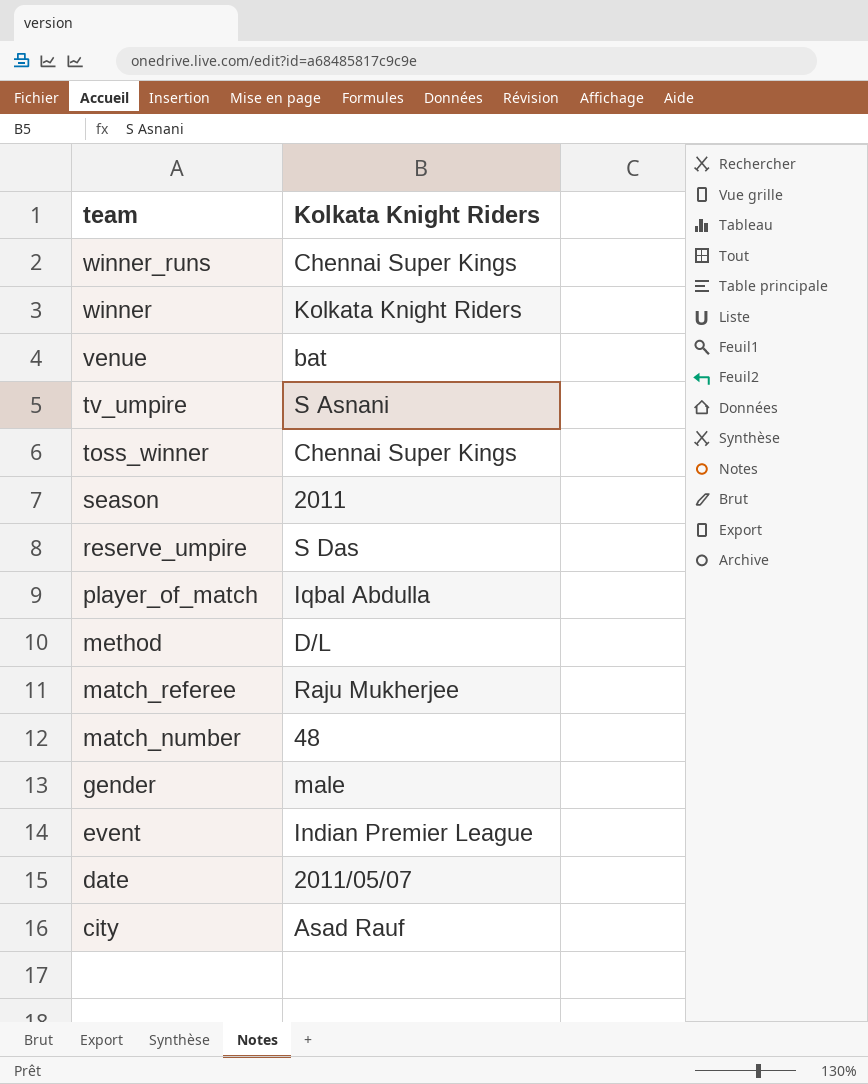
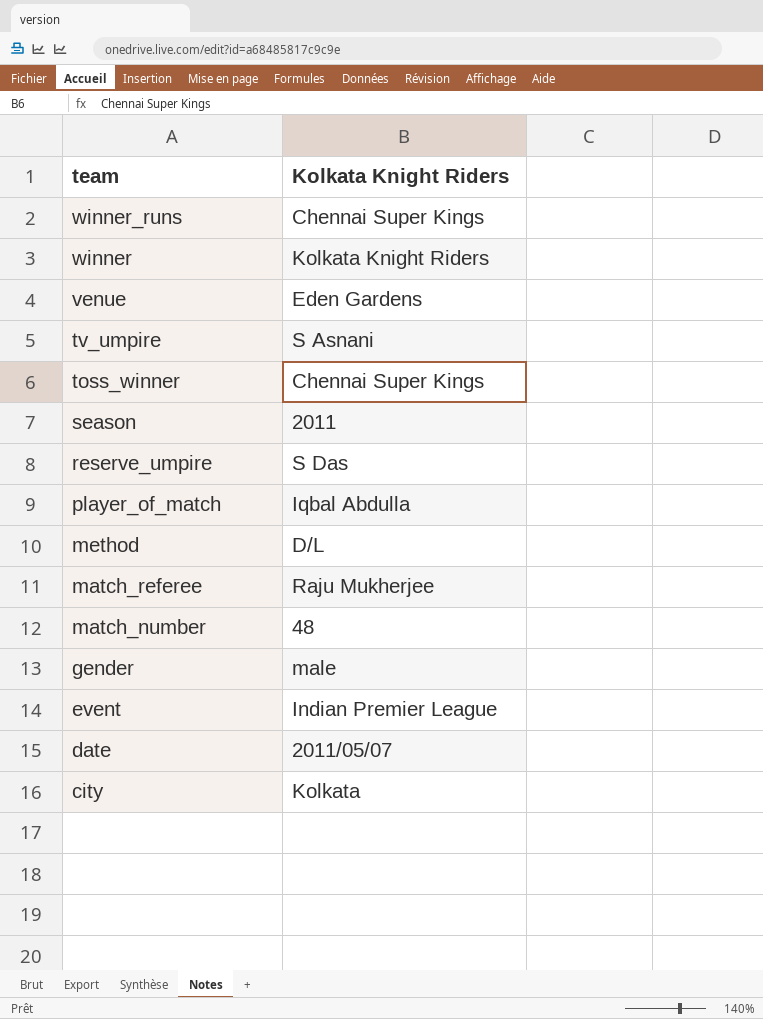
venue | Kolkata Knight Riders: bat -> Eden Gardens
city | Kolkata Knight Riders: Asad Rauf -> Kolkata

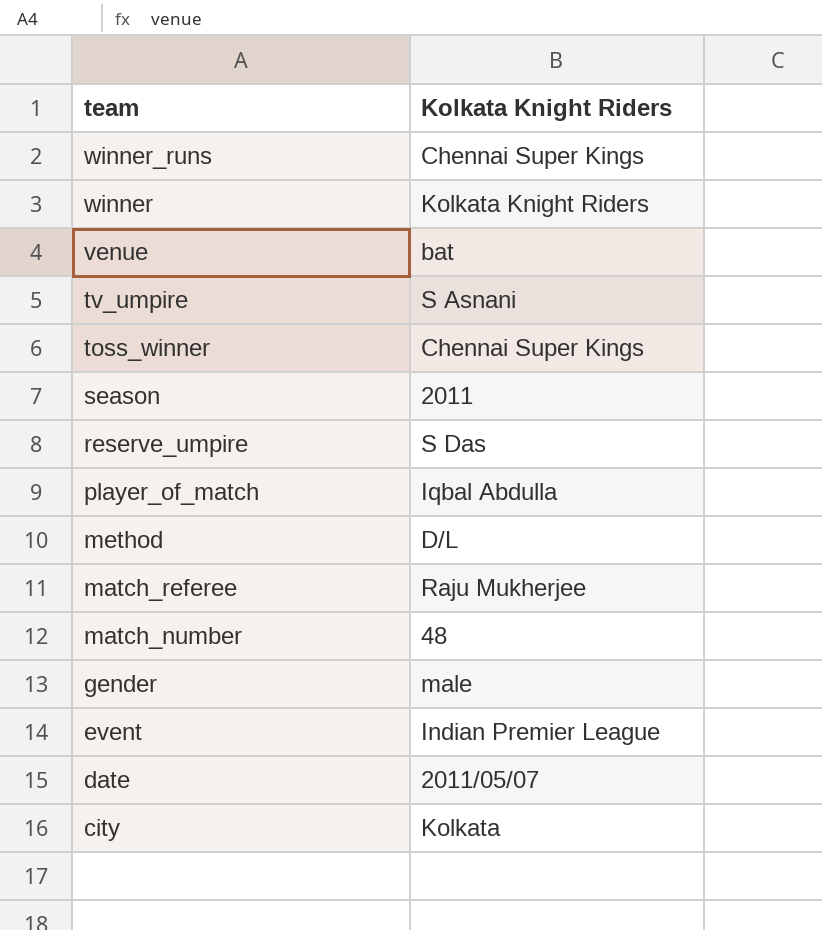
venue | Kolkata Knight Riders: Eden Gardens -> bat

